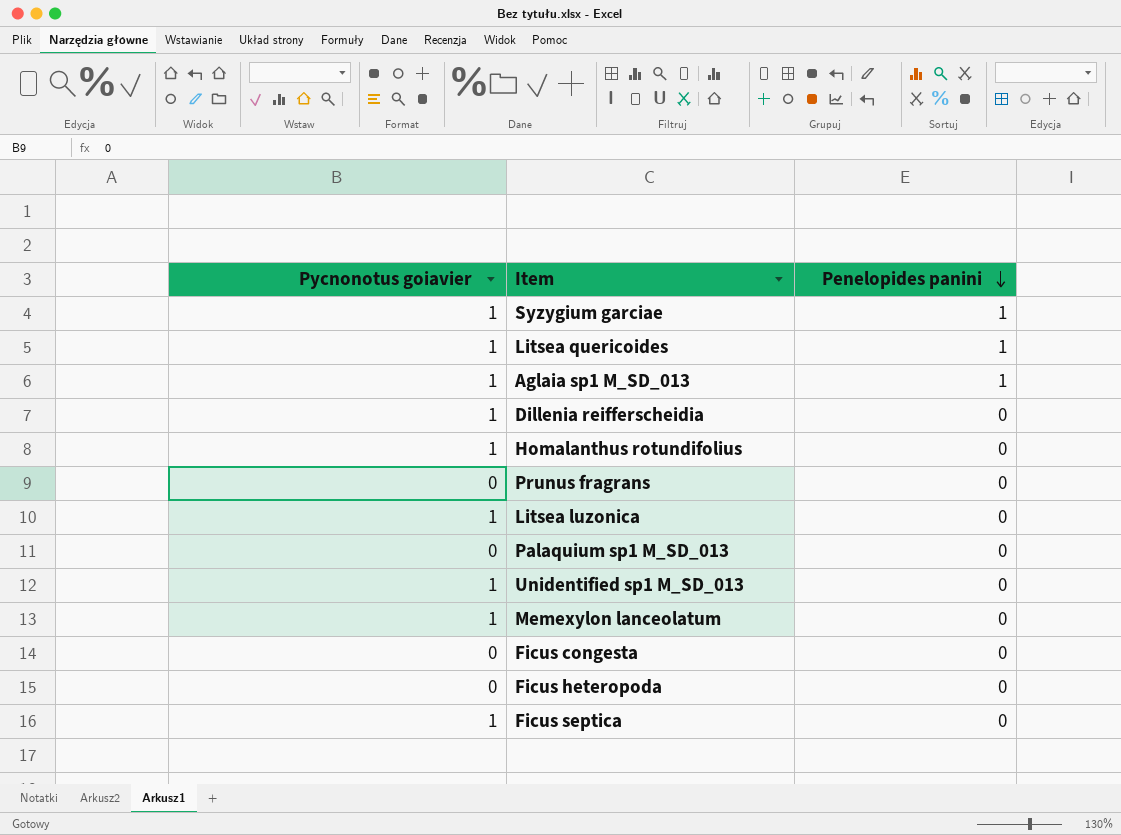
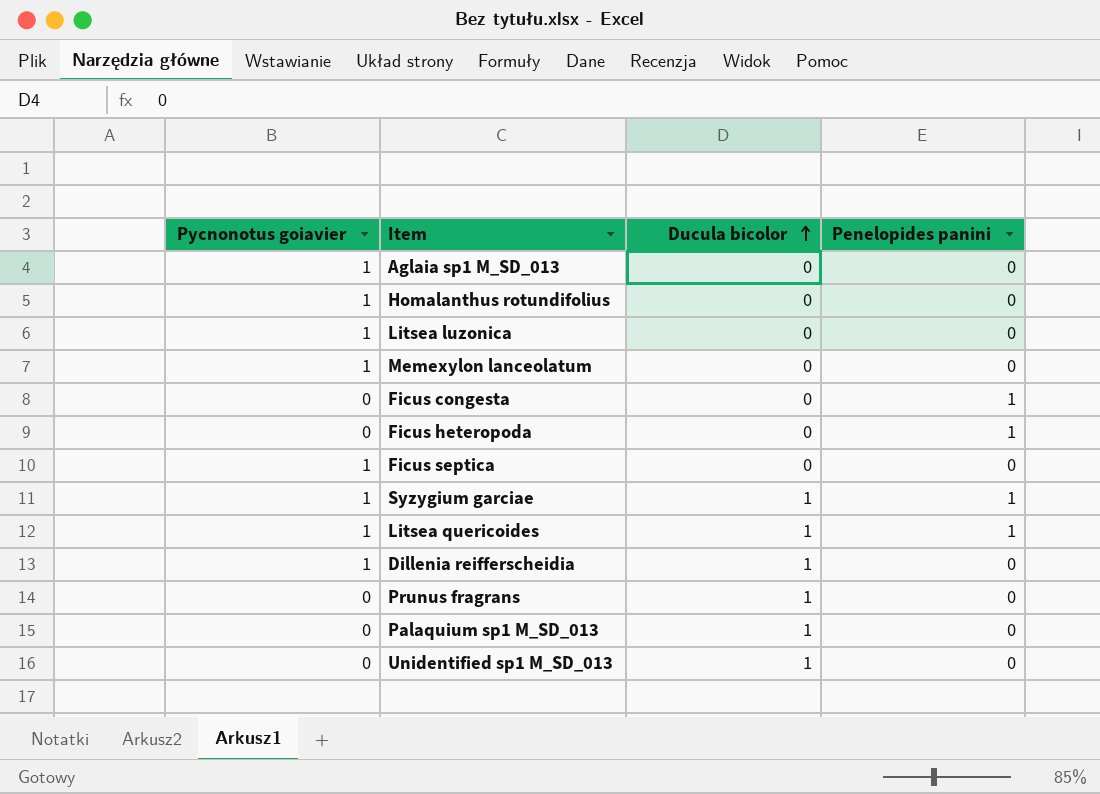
row order: Penelopides panini descending -> Ducula bicolor ascending
column Ducula bicolor | position: none -> 3
Aglaia sp1 M_SD_013 | Penelopides panini: 1 -> 0
Ficus congesta | Penelopides panini: 0 -> 1
Ficus heteropoda | Penelopides panini: 0 -> 1
Unidentified sp1 M_SD_013 | Pycnonotus goiavier: 1 -> 0

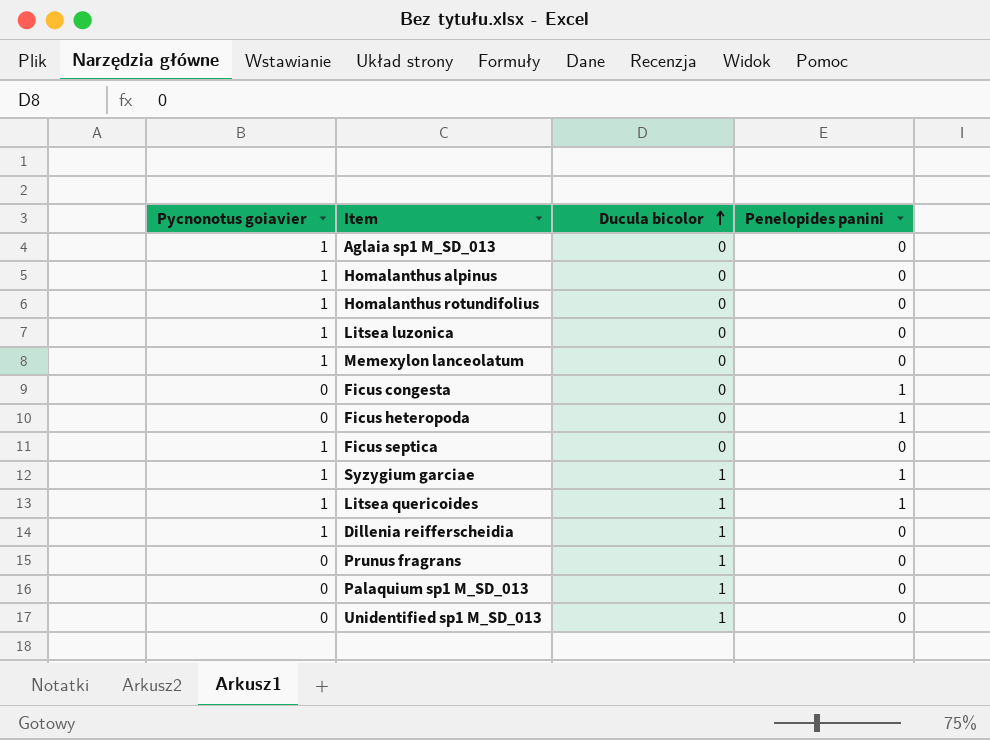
row Homalanthus alpinus: none -> 1 | 0 | 0

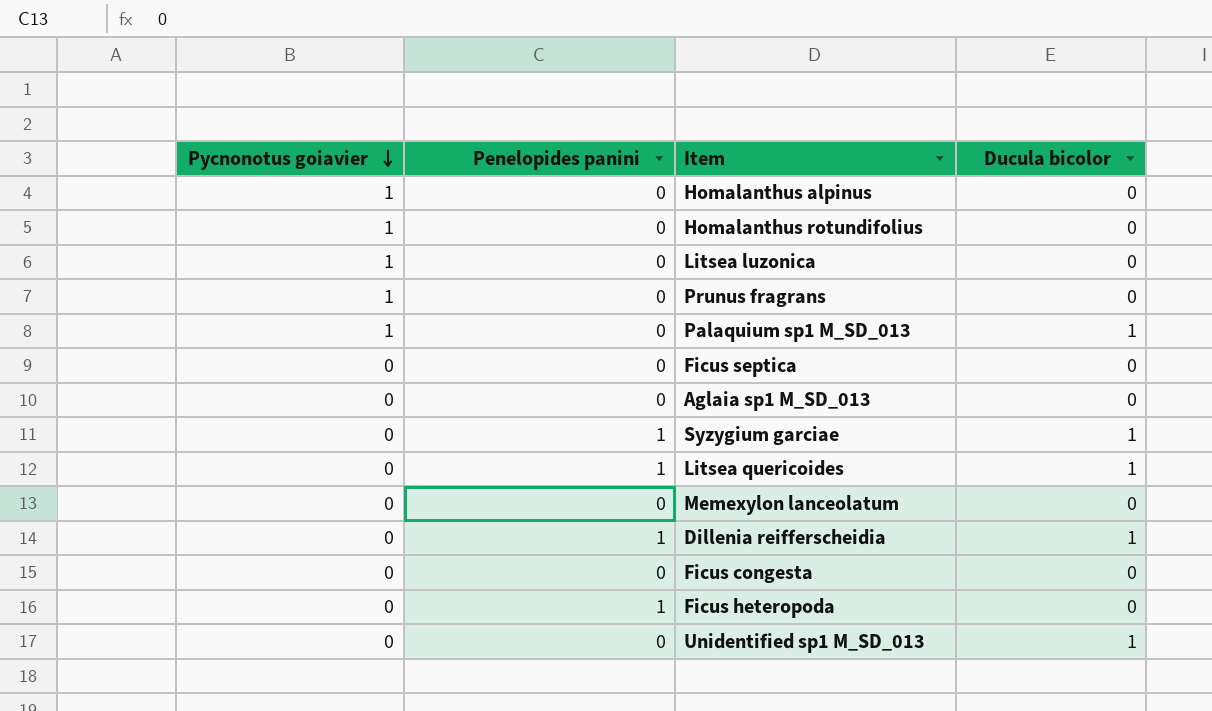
row order: Ducula bicolor ascending -> Pycnonotus goiavier descending
column Penelopides panini | position: 4 -> 2
Prunus fragrans | Pycnonotus goiavier: 0 -> 1
Prunus fragrans | Ducula bicolor: 1 -> 0
Palaquium sp1 M_SD_013 | Pycnonotus goiavier: 0 -> 1
Ficus septica | Pycnonotus goiavier: 1 -> 0
Aglaia sp1 M_SD_013 | Pycnonotus goiavier: 1 -> 0
Syzygium garciae | Pycnonotus goiavier: 1 -> 0
Litsea quericoides | Pycnonotus goiavier: 1 -> 0
Memexylon lanceolatum | Pycnonotus goiavier: 1 -> 0
Dillenia reifferscheidia | Pycnonotus goiavier: 1 -> 0
Dillenia reifferscheidia | Penelopides panini: 0 -> 1
Ficus congesta | Penelopides panini: 1 -> 0

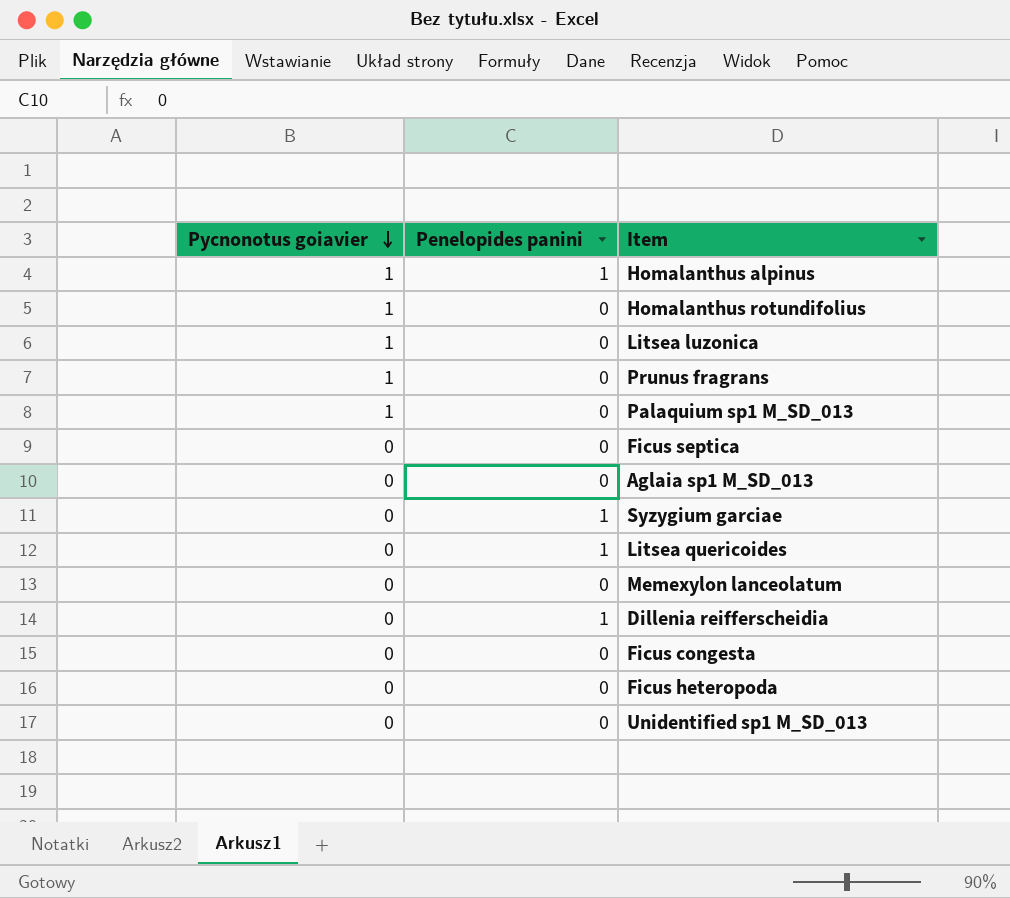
column Ducula bicolor | position: 4 -> none
Homalanthus alpinus | Penelopides panini: 0 -> 1
Ficus heteropoda | Penelopides panini: 1 -> 0

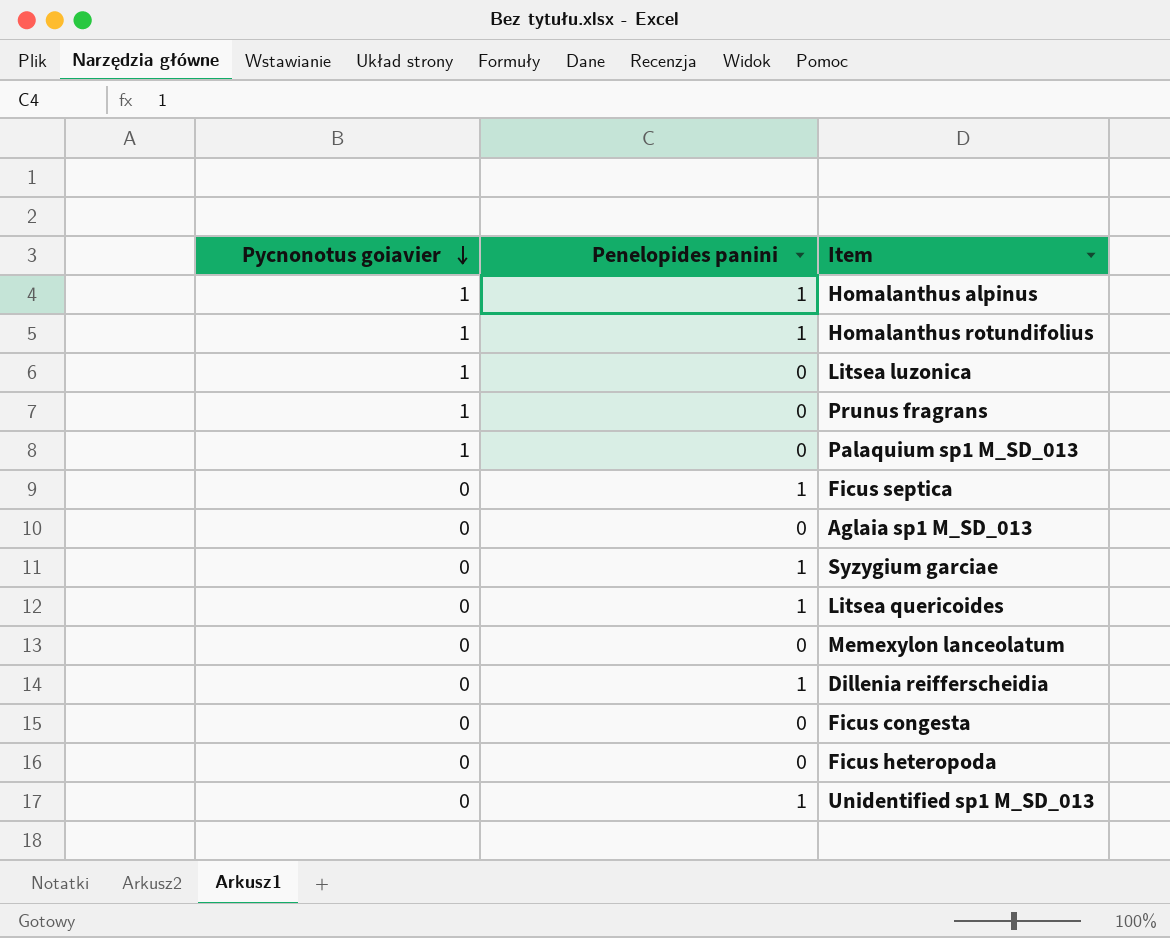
Homalanthus rotundifolius | Penelopides panini: 0 -> 1
Ficus septica | Penelopides panini: 0 -> 1
Unidentified sp1 M_SD_013 | Penelopides panini: 0 -> 1

